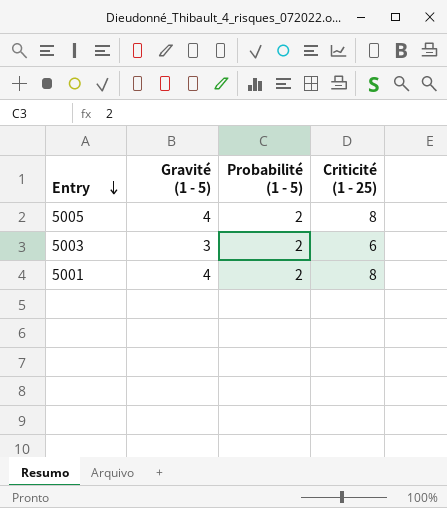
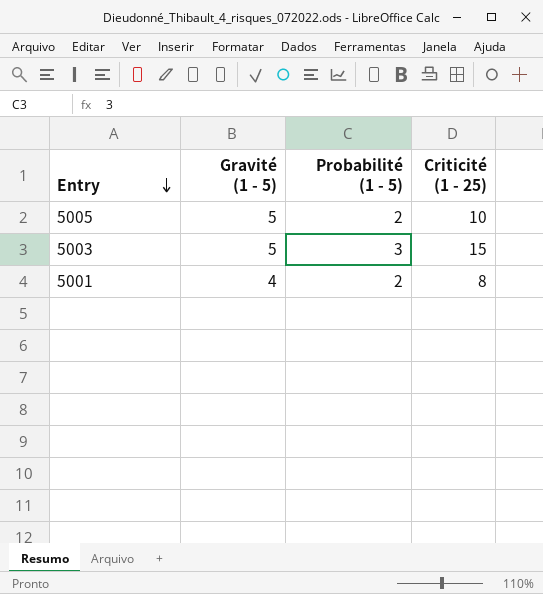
5005 | Gravité (1 - 5): 4 -> 5
5005 | Criticité (1 - 25): 8 -> 10
5003 | Gravité (1 - 5): 3 -> 5
5003 | Probabilité (1 - 5): 2 -> 3
5003 | Criticité (1 - 25): 6 -> 15

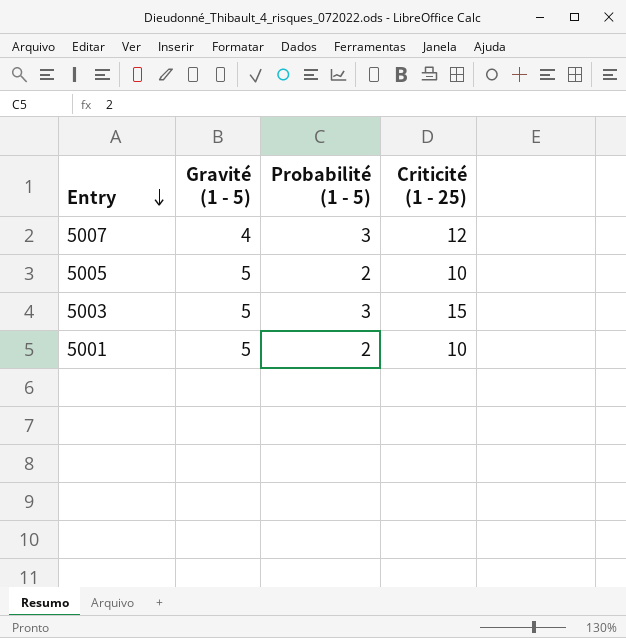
row 5007: none -> 4 | 3 | 12
5001 | Gravité (1 - 5): 4 -> 5
5001 | Criticité (1 - 25): 8 -> 10

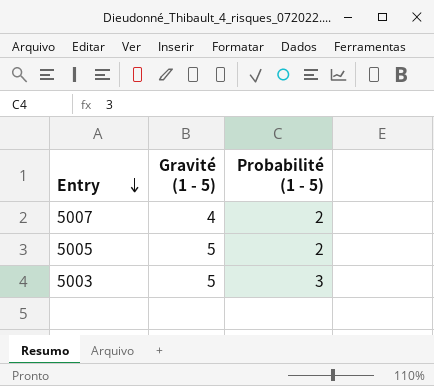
column Criticité (1 - 25) | formula: [Gravité (1 - 5)] * [Probabilité (1 - 5)] -> none
row 5001: 5 | 2 | 10 -> none
5007 | Probabilité (1 - 5): 3 -> 2

